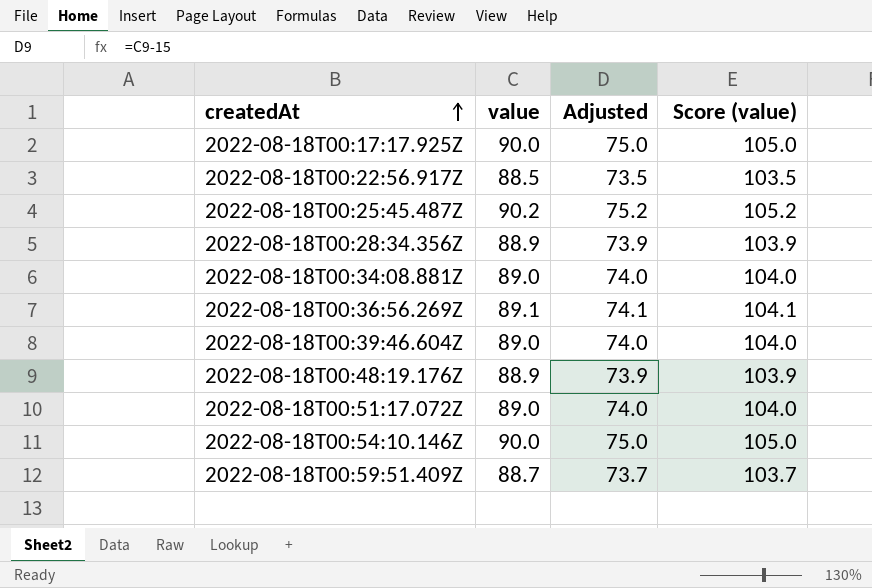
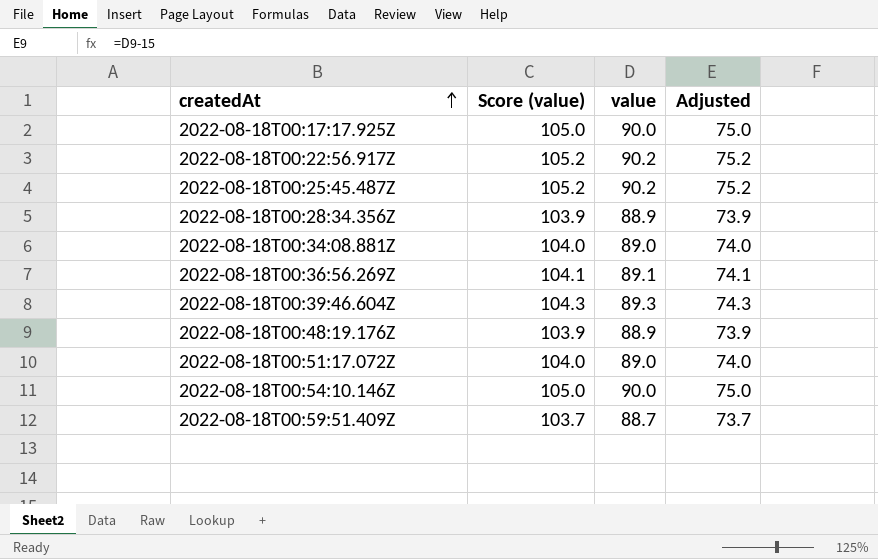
column Score (value) | position: 4 -> 2
2022-08-18T00:22:56.917Z | Score (value): 103.5 -> 105.2
2022-08-18T00:22:56.917Z | value: 88.5 -> 90.2
2022-08-18T00:22:56.917Z | Adjusted: 73.5 -> 75.2
2022-08-18T00:39:46.604Z | Score (value): 104.0 -> 104.3
2022-08-18T00:39:46.604Z | value: 89.0 -> 89.3
2022-08-18T00:39:46.604Z | Adjusted: 74.0 -> 74.3

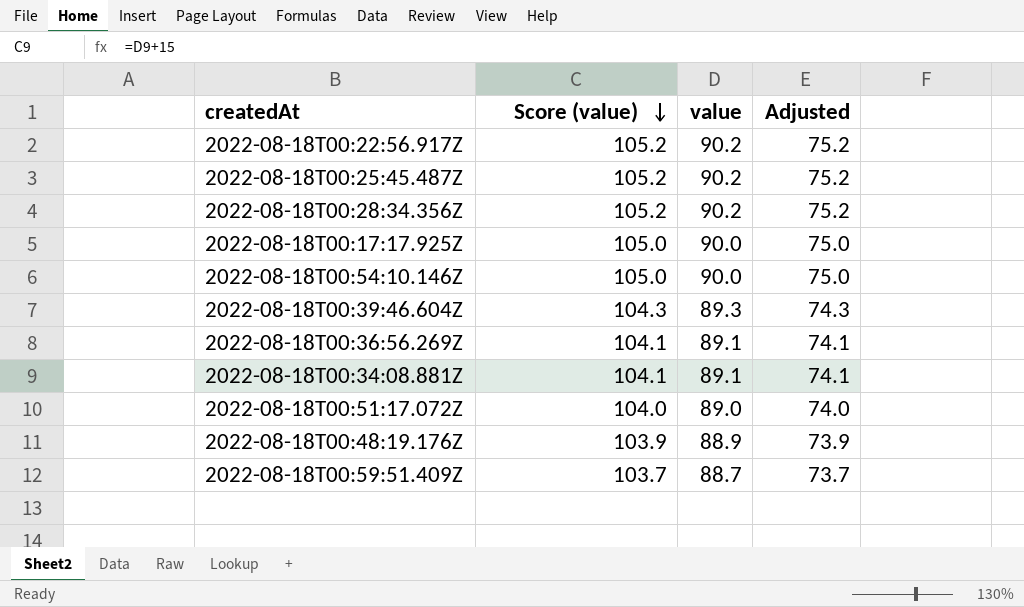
row order: createdAt ascending -> Score (value) descending
2022-08-18T00:28:34.356Z | Score (value): 103.9 -> 105.2
2022-08-18T00:28:34.356Z | value: 88.9 -> 90.2
2022-08-18T00:28:34.356Z | Adjusted: 73.9 -> 75.2
2022-08-18T00:34:08.881Z | Score (value): 104.0 -> 104.1
2022-08-18T00:34:08.881Z | value: 89.0 -> 89.1
2022-08-18T00:34:08.881Z | Adjusted: 74.0 -> 74.1

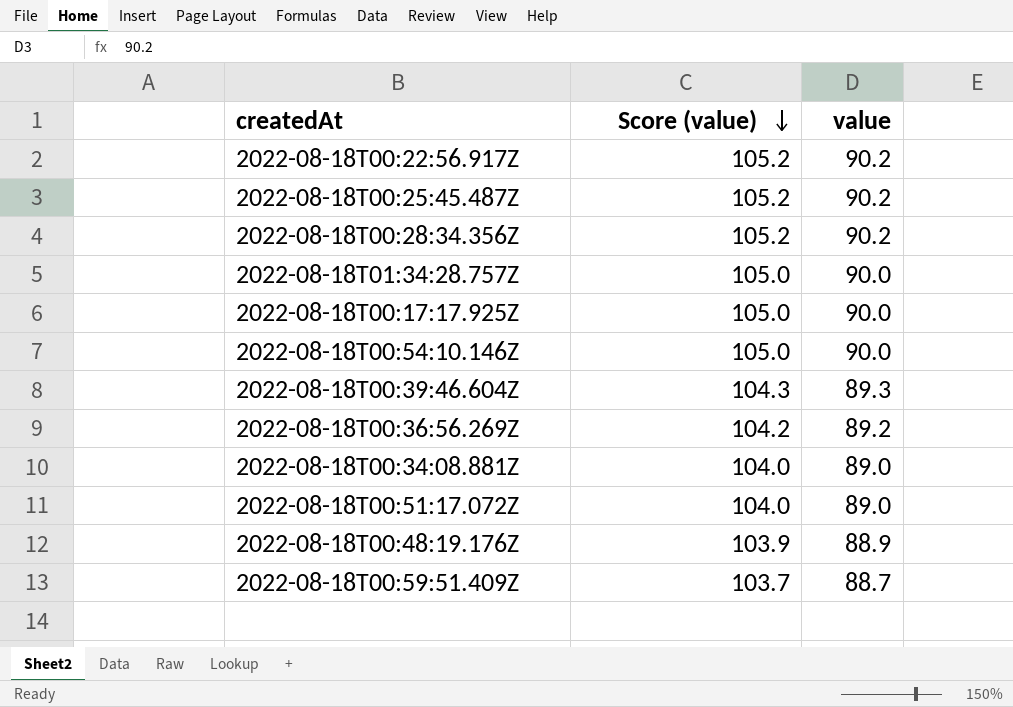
column Adjusted | formula: [value] - 15 -> none
row 2022-08-18T01:34:28.757Z: none -> 105.0 | 90.0
2022-08-18T00:36:56.269Z | Score (value): 104.1 -> 104.2
2022-08-18T00:36:56.269Z | value: 89.1 -> 89.2
2022-08-18T00:34:08.881Z | Score (value): 104.1 -> 104.0
2022-08-18T00:34:08.881Z | value: 89.1 -> 89.0

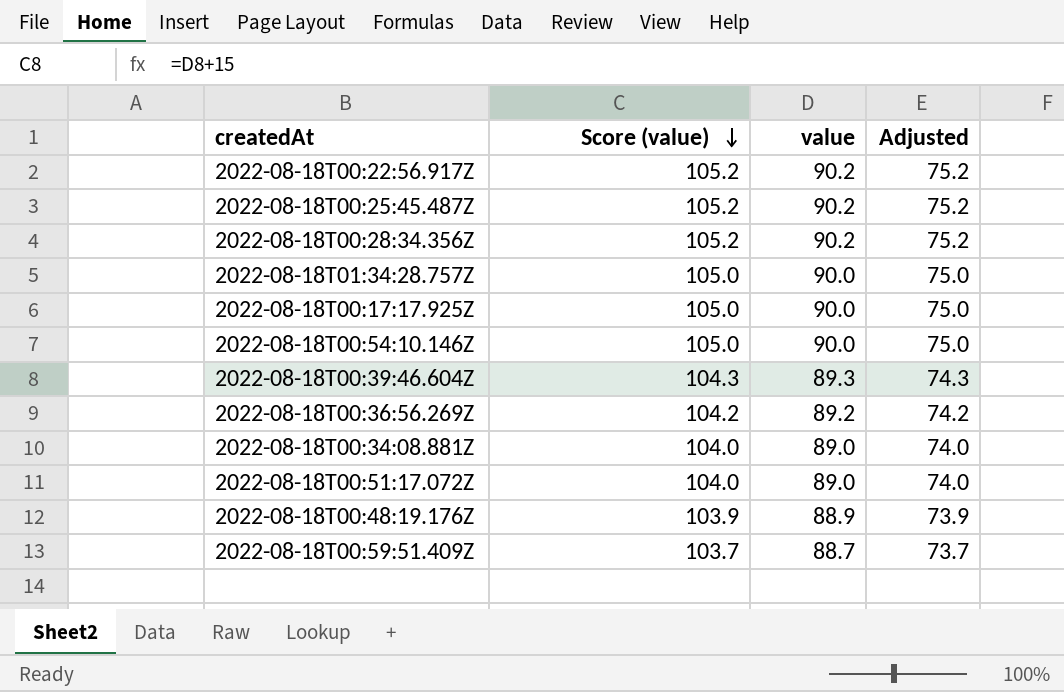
column Adjusted | formula: none -> [value] - 15

